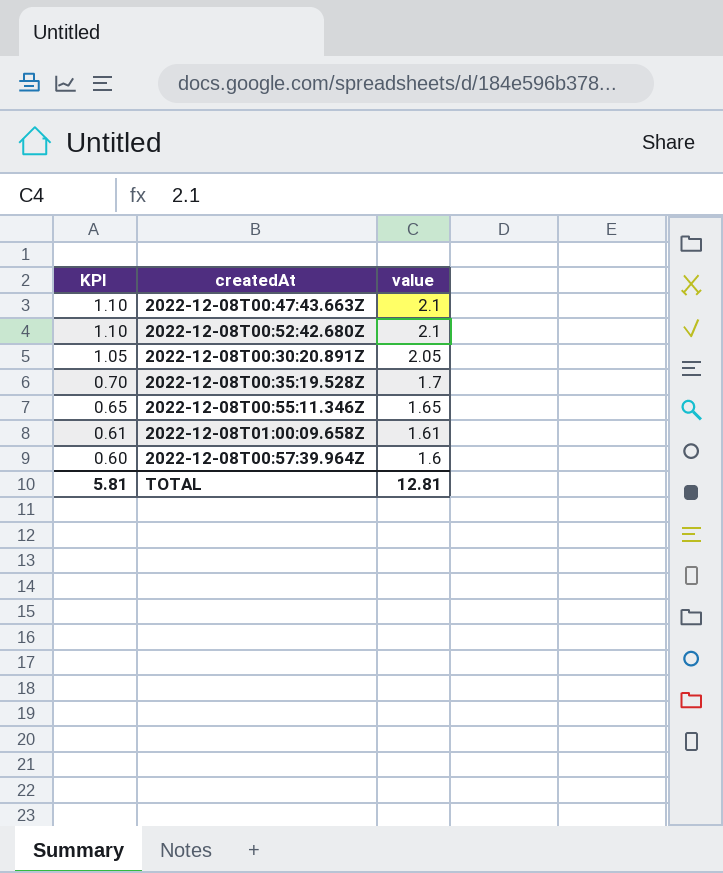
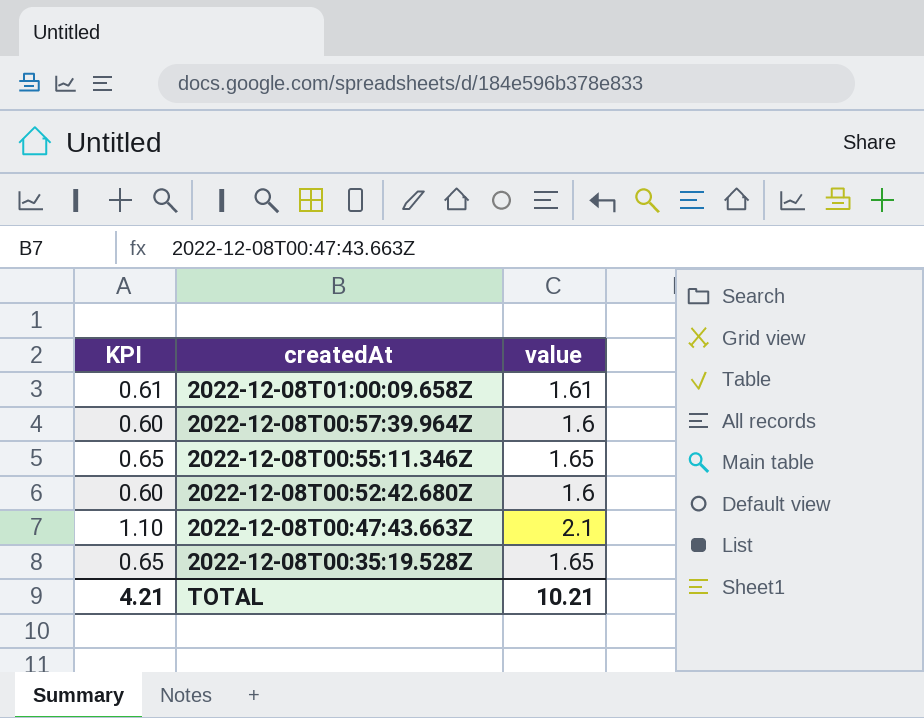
row order: KPI descending -> createdAt descending
row 2022-12-08T00:30:20.891Z: 1.05 | 2.05 -> none
2022-12-08T00:52:42.680Z | KPI: 1.10 -> 0.60
2022-12-08T00:52:42.680Z | value: 2.1 -> 1.6
2022-12-08T00:35:19.528Z | KPI: 0.70 -> 0.65
2022-12-08T00:35:19.528Z | value: 1.7 -> 1.65
TOTAL | KPI: 5.81 -> 4.21
TOTAL | value: 12.81 -> 10.21

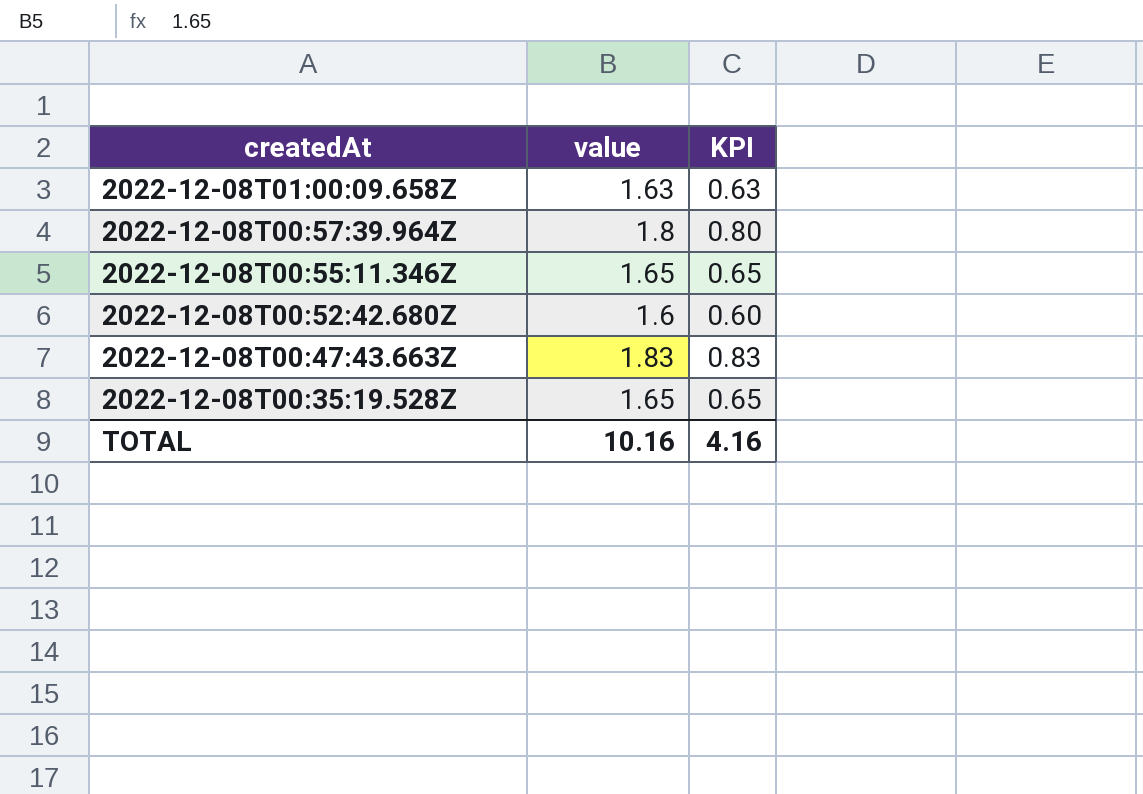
column KPI | position: 1 -> 3
2022-12-08T01:00:09.658Z | value: 1.61 -> 1.63
2022-12-08T01:00:09.658Z | KPI: 0.61 -> 0.63
2022-12-08T00:57:39.964Z | value: 1.6 -> 1.8
2022-12-08T00:57:39.964Z | KPI: 0.60 -> 0.80
2022-12-08T00:47:43.663Z | value: 2.1 -> 1.83
2022-12-08T00:47:43.663Z | KPI: 1.10 -> 0.83
TOTAL | value: 10.21 -> 10.16
TOTAL | KPI: 4.21 -> 4.16

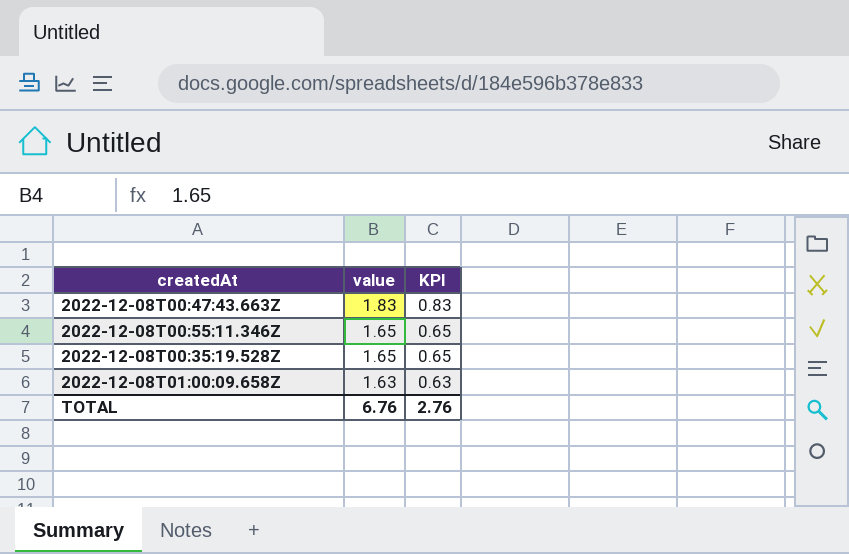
row order: createdAt descending -> value descending
row 2022-12-08T00:57:39.964Z: 1.8 | 0.80 -> none
row 2022-12-08T00:52:42.680Z: 1.6 | 0.60 -> none
TOTAL | value: 10.16 -> 6.76
TOTAL | KPI: 4.16 -> 2.76

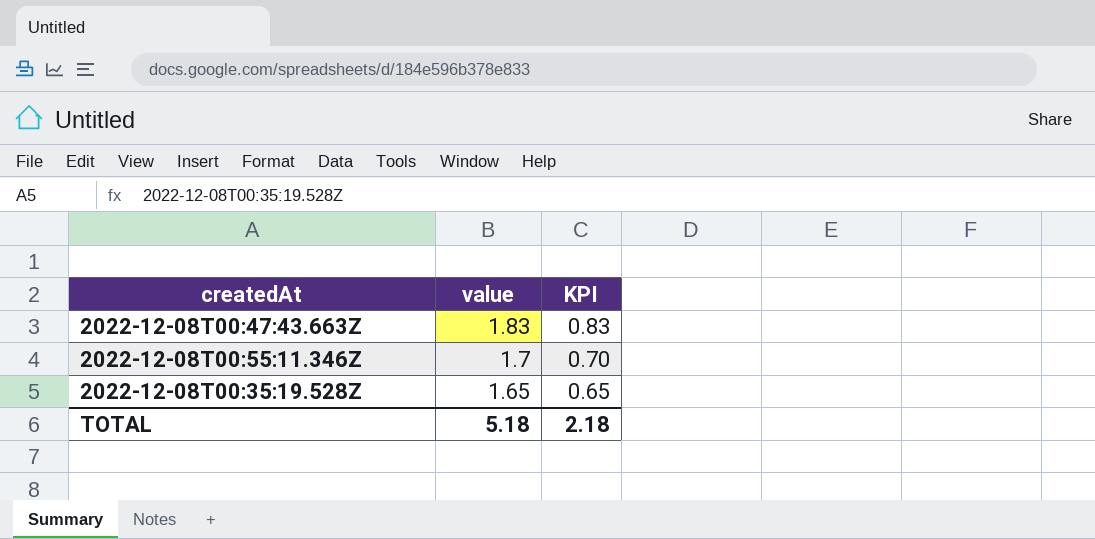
row 2022-12-08T01:00:09.658Z: 1.63 | 0.63 -> none
2022-12-08T00:55:11.346Z | value: 1.65 -> 1.7
2022-12-08T00:55:11.346Z | KPI: 0.65 -> 0.70
TOTAL | value: 6.76 -> 5.18
TOTAL | KPI: 2.76 -> 2.18

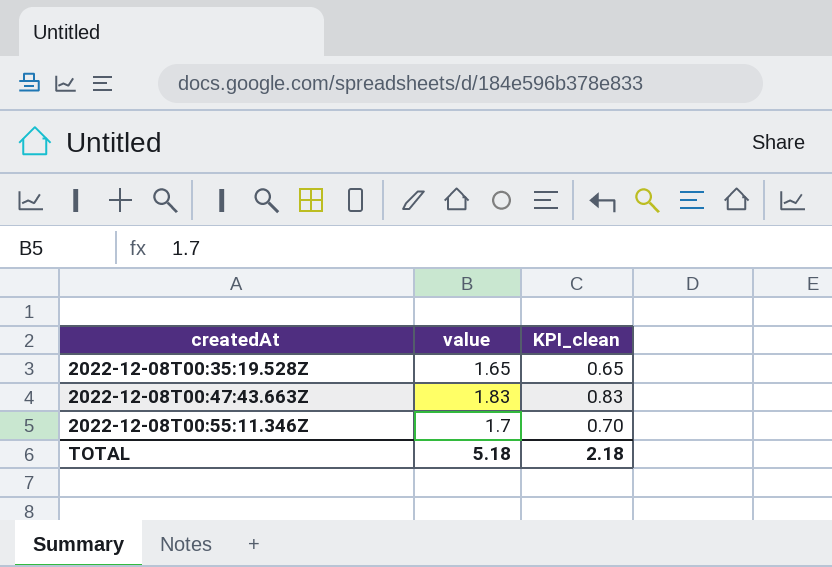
row order: value descending -> createdAt ascending
column name: KPI -> KPI_clean

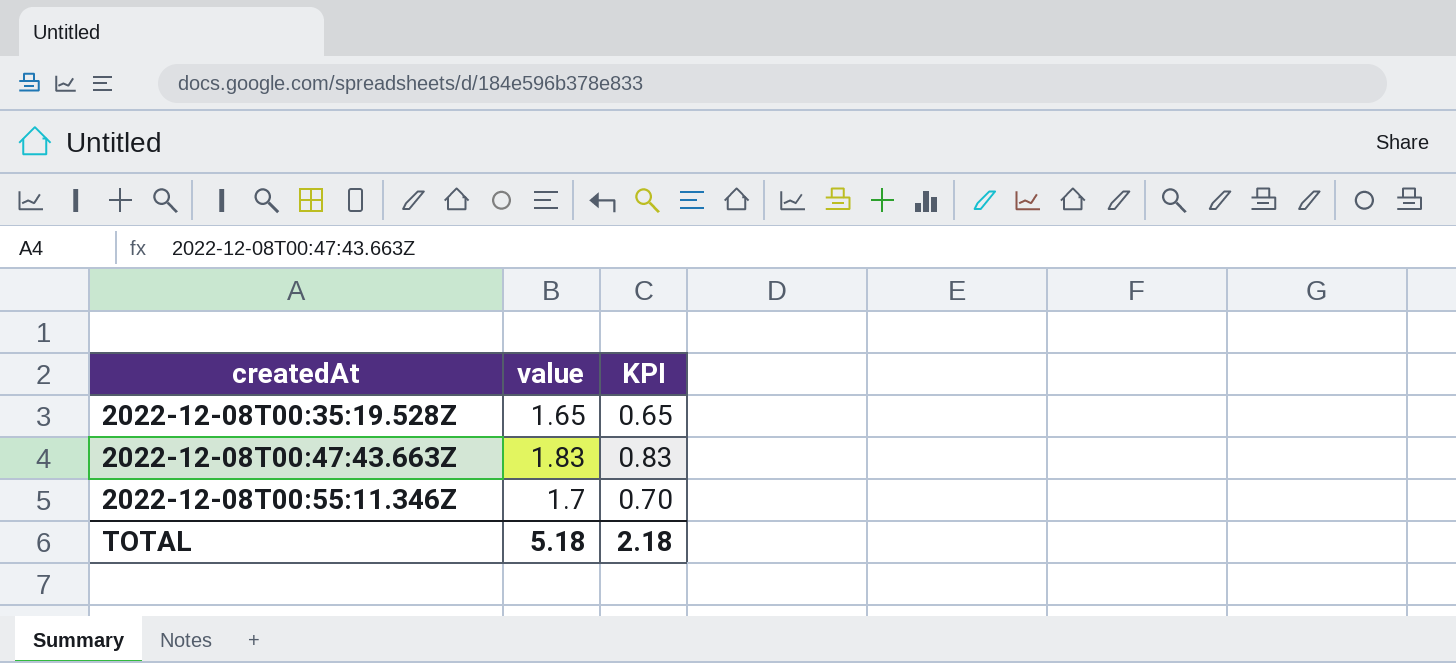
column name: KPI_clean -> KPI

